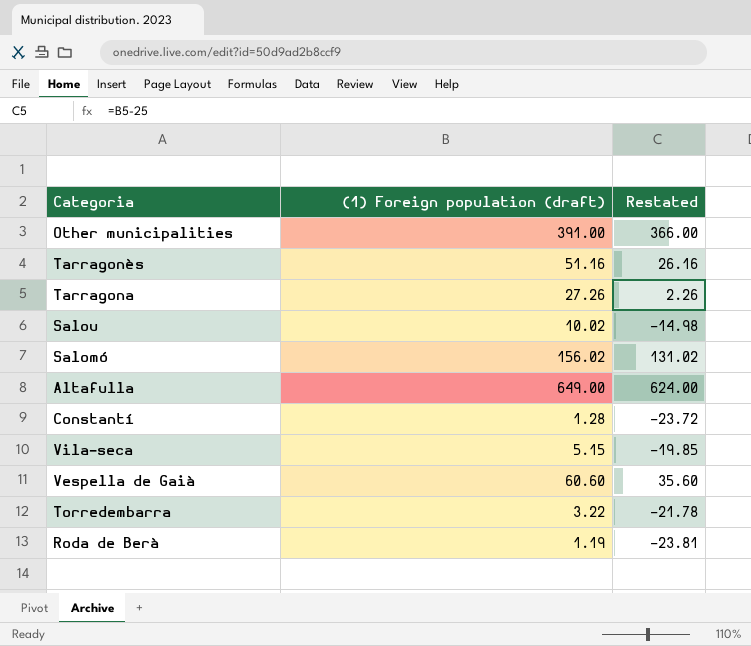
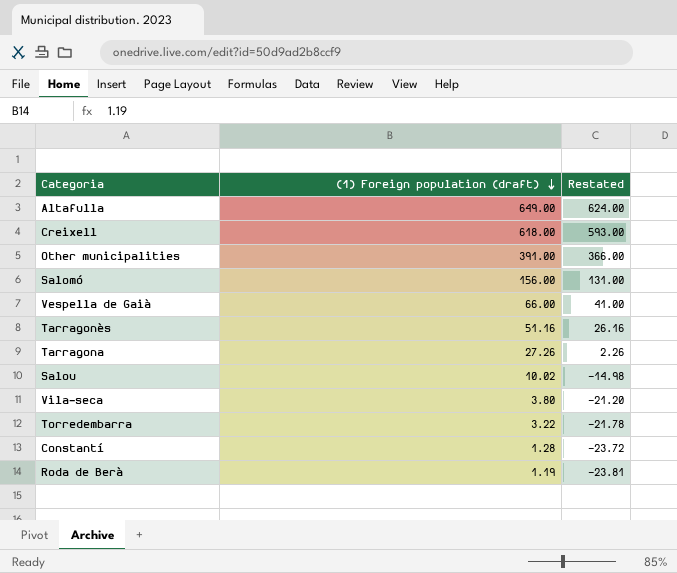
row order: none -> (1) Foreign population (draft) descending
row Creixell: none -> 618.00 | 593.00
Salomó | (1) Foreign population (draft): 156.02 -> 156.00
Salomó | Restated: 131.02 -> 131.00
Vespella de Gaià | (1) Foreign population (draft): 60.60 -> 66.00
Vespella de Gaià | Restated: 35.60 -> 41.00
Vila-seca | (1) Foreign population (draft): 5.15 -> 3.80
Vila-seca | Restated: -19.85 -> -21.20

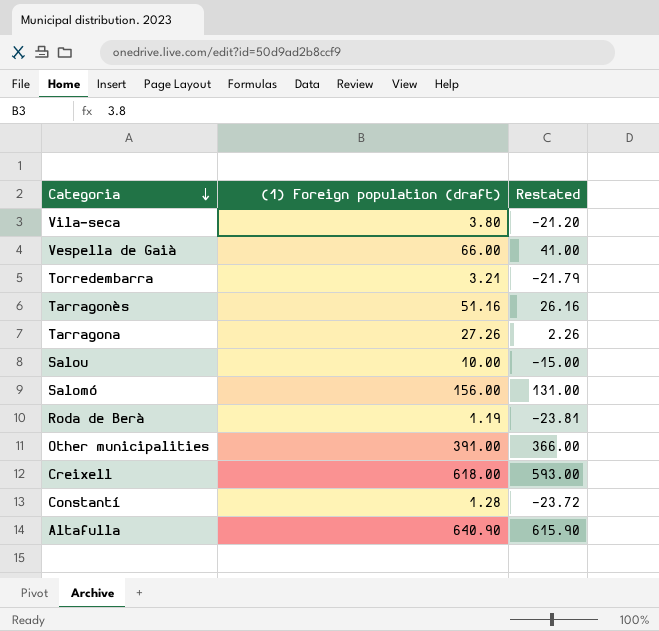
row order: (1) Foreign population (draft) descending -> Categoria descending
Torredembarra | (1) Foreign population (draft): 3.22 -> 3.21
Torredembarra | Restated: -21.78 -> -21.79
Salou | (1) Foreign population (draft): 10.02 -> 10.00
Salou | Restated: -14.98 -> -15.00
Altafulla | (1) Foreign population (draft): 649.00 -> 640.90
Altafulla | Restated: 624.00 -> 615.90

